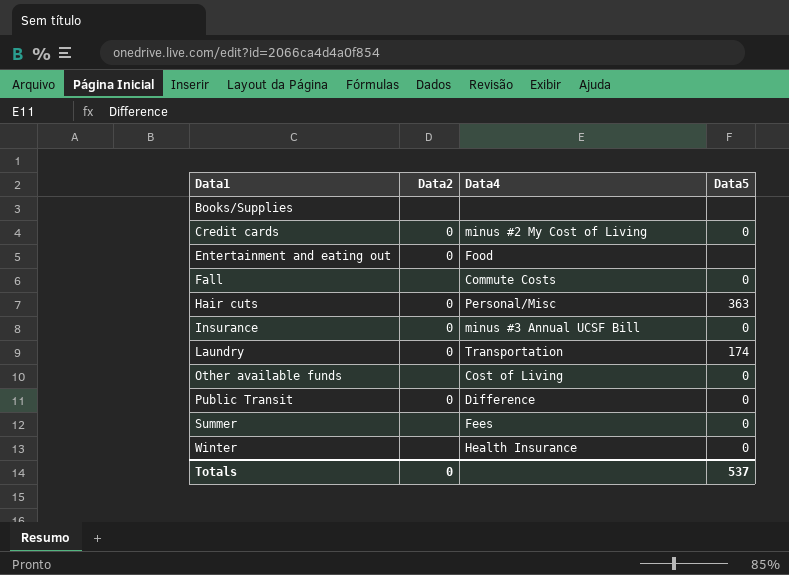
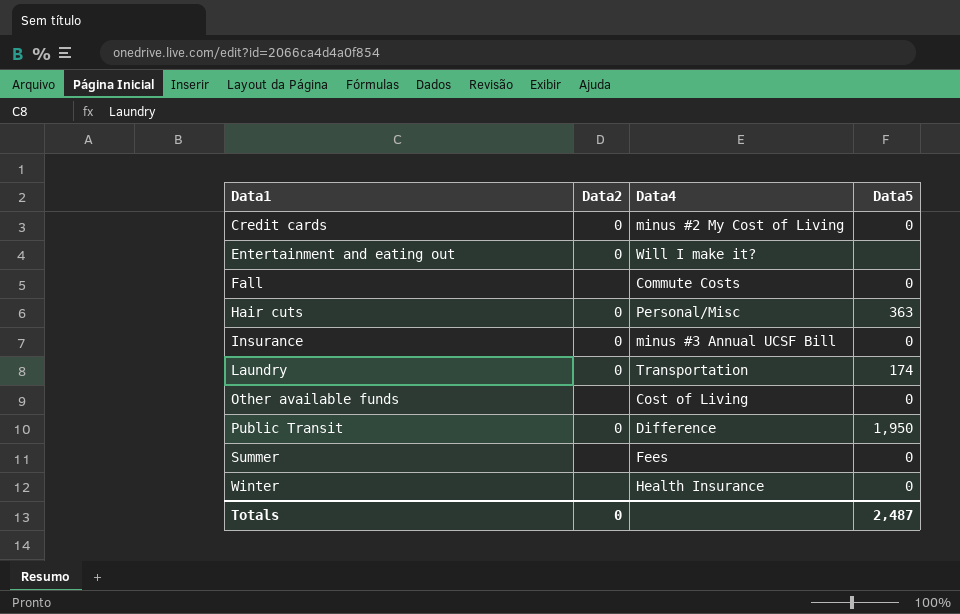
row Books/Supplies: none | none | none -> none
Entertainment and eating out | Data4: Food -> Will I make it?
Public Transit | Data5: 0 -> 1,950
Totals | Data5: 537 -> 2,487

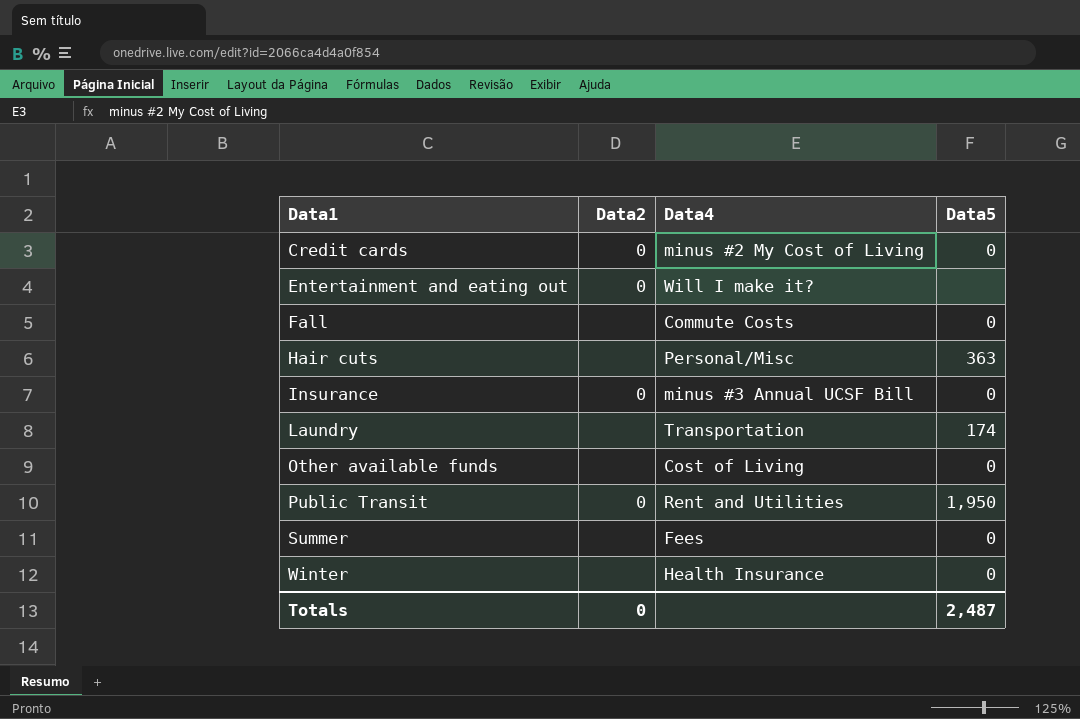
Hair cuts | Data2: 0 -> none
Laundry | Data2: 0 -> none
Public Transit | Data4: Difference -> Rent and Utilities

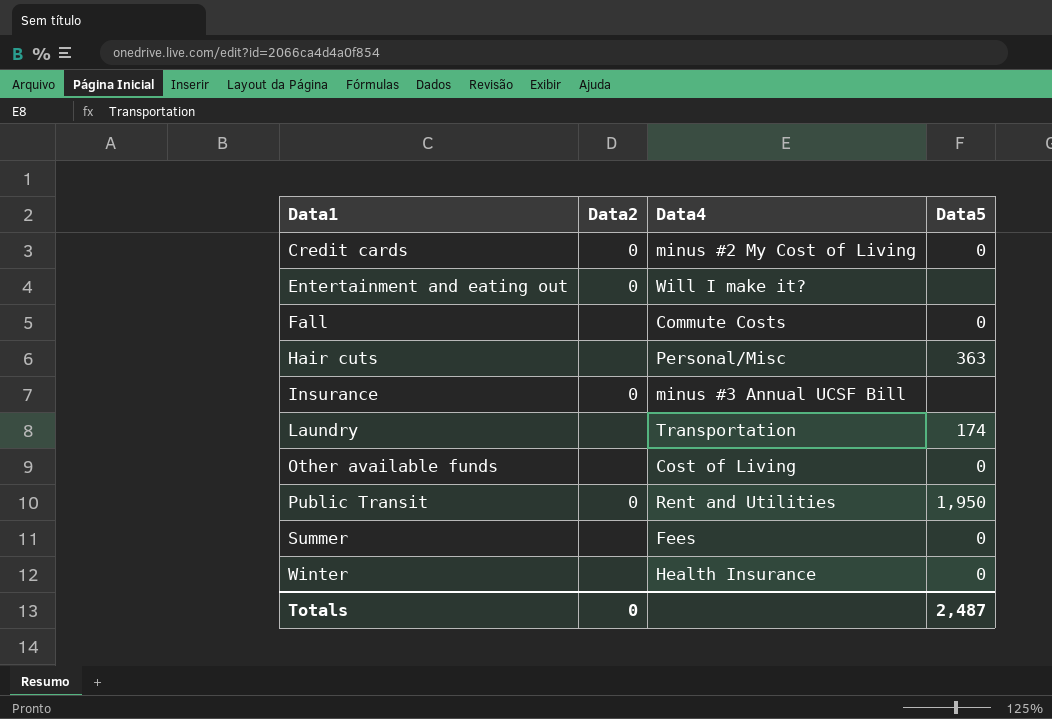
Insurance | Data5: 0 -> none

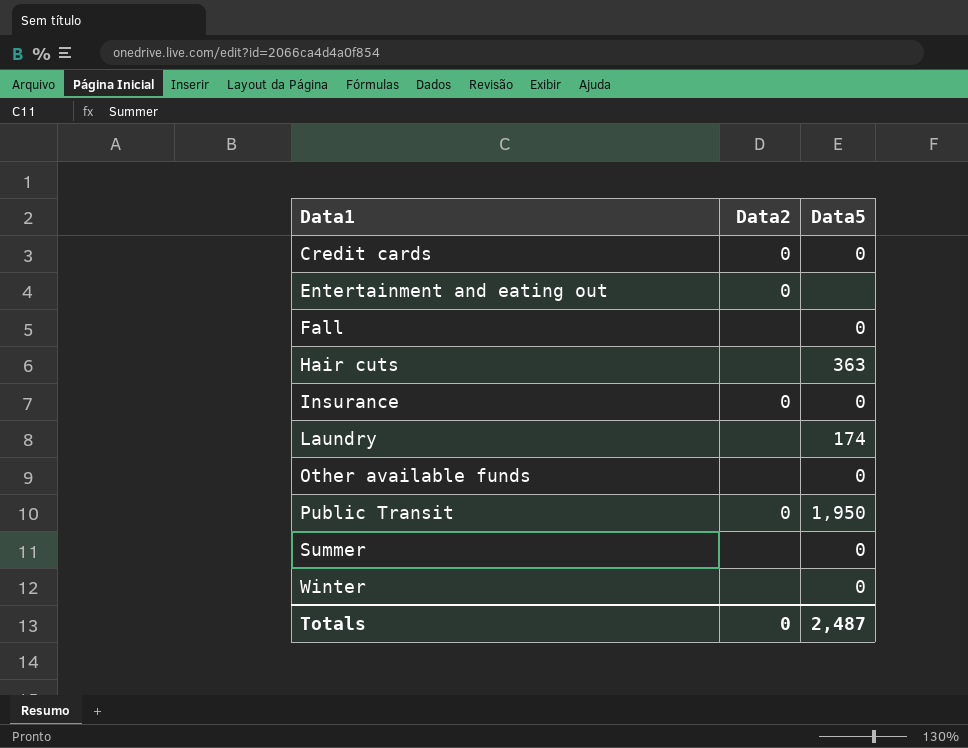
column Data4 | position: 3 -> none
Insurance | Data5: none -> 0

